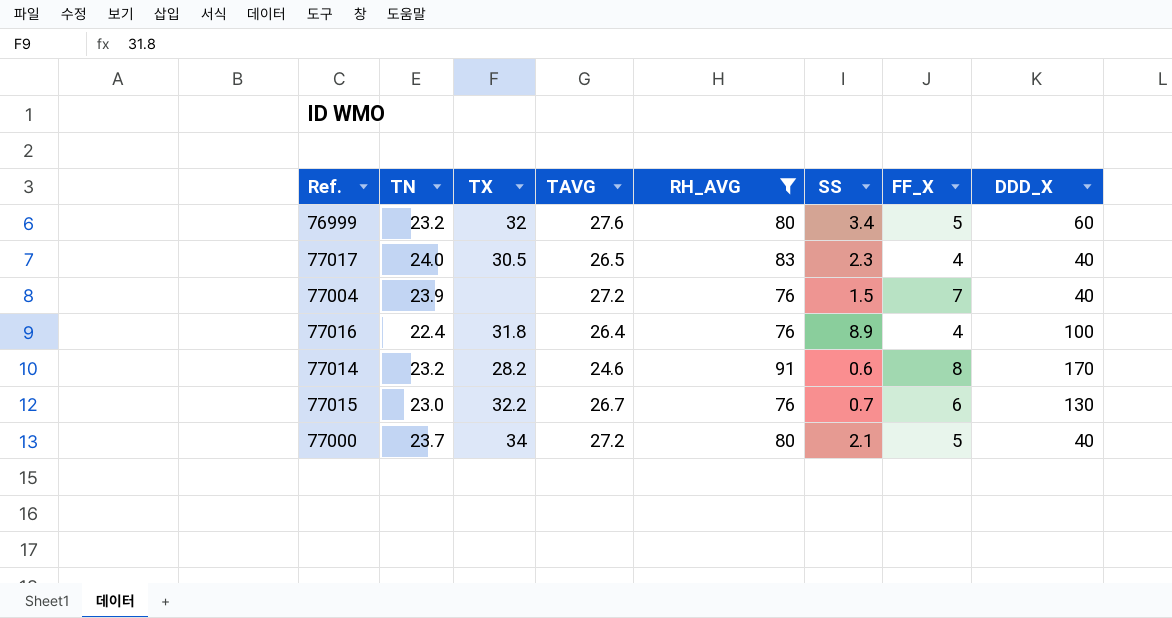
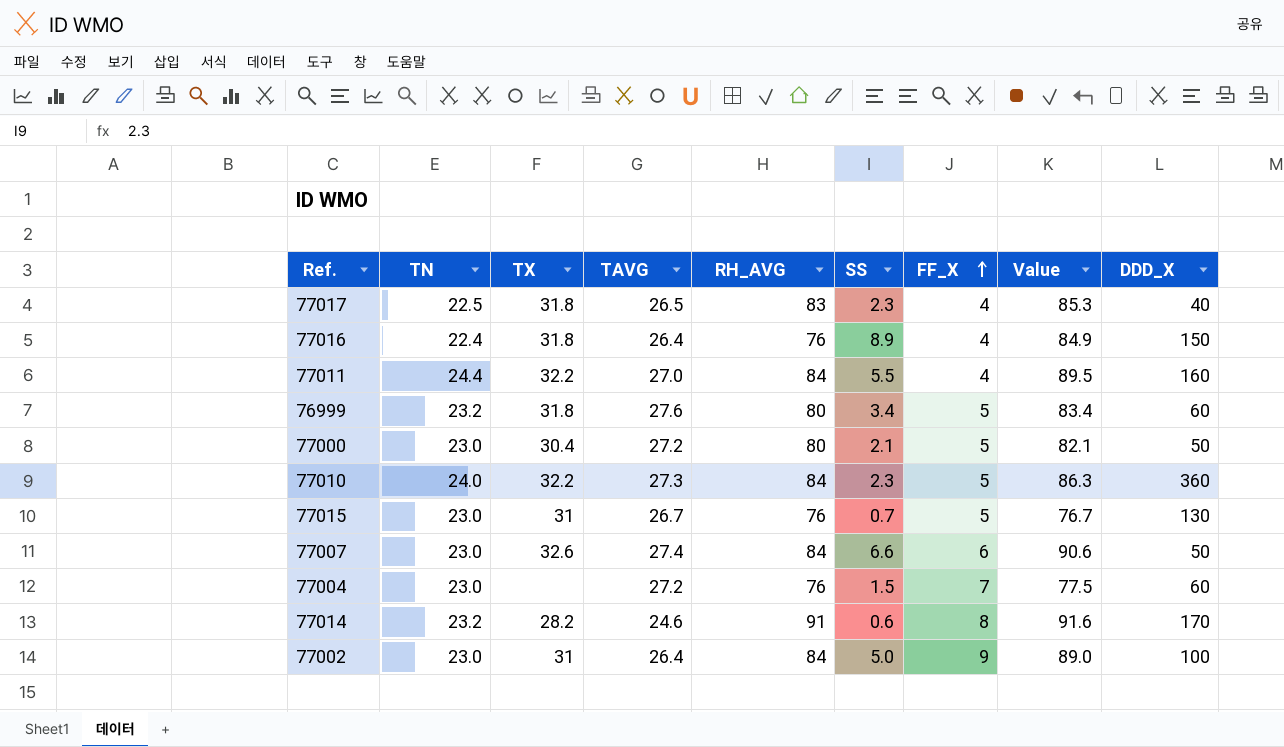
filter: RH_AVG != 84 -> none
row order: none -> FF_X ascending
column Value | formula: none -> [RH_AVG] + [SS]
77017 | TN: 24.0 -> 22.5
77017 | TX: 30.5 -> 31.8
77016 | DDD_X: 100 -> 150
76999 | TX: 32 -> 31.8
77000 | TN: 23.7 -> 23.0
77000 | TX: 34 -> 30.4
77000 | DDD_X: 40 -> 50
77015 | TX: 32.2 -> 31
77015 | FF_X: 6 -> 5
77004 | TN: 23.9 -> 23.0
77004 | DDD_X: 40 -> 60

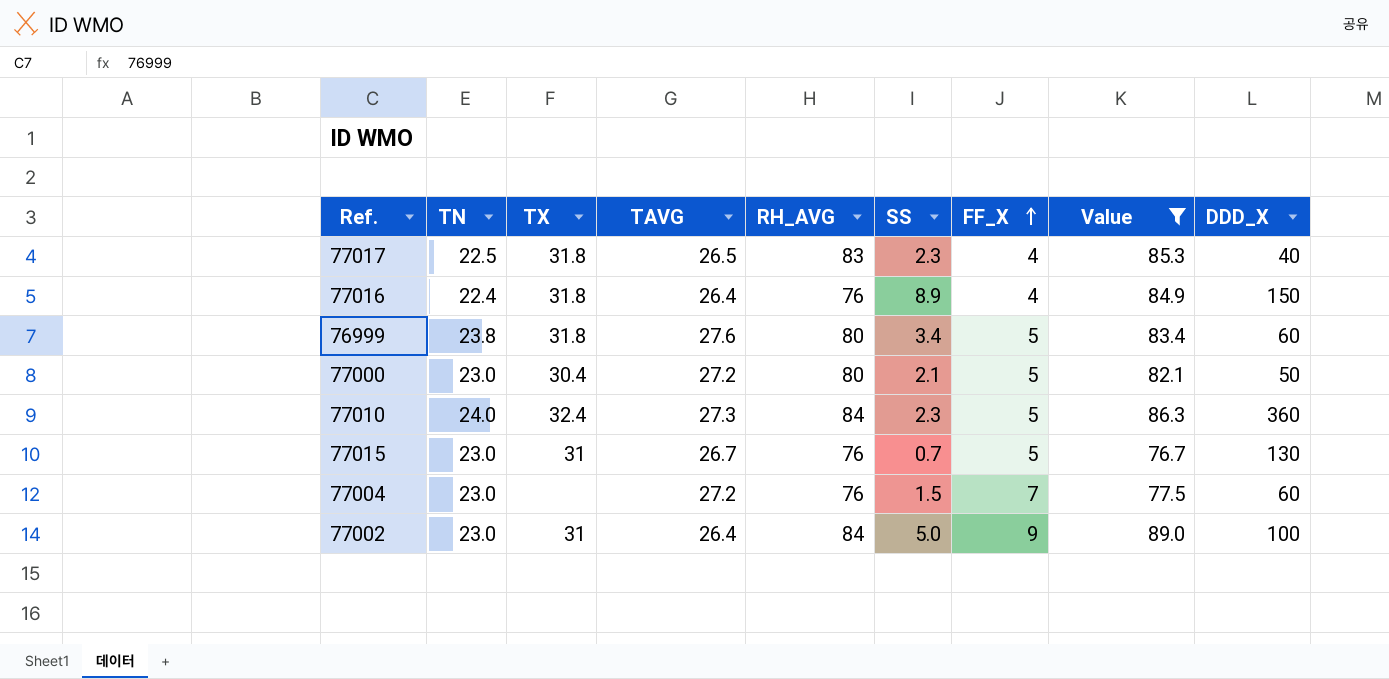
filter: none -> Value <= 89.0
76999 | TN: 23.2 -> 23.8
77010 | TX: 32.2 -> 32.4

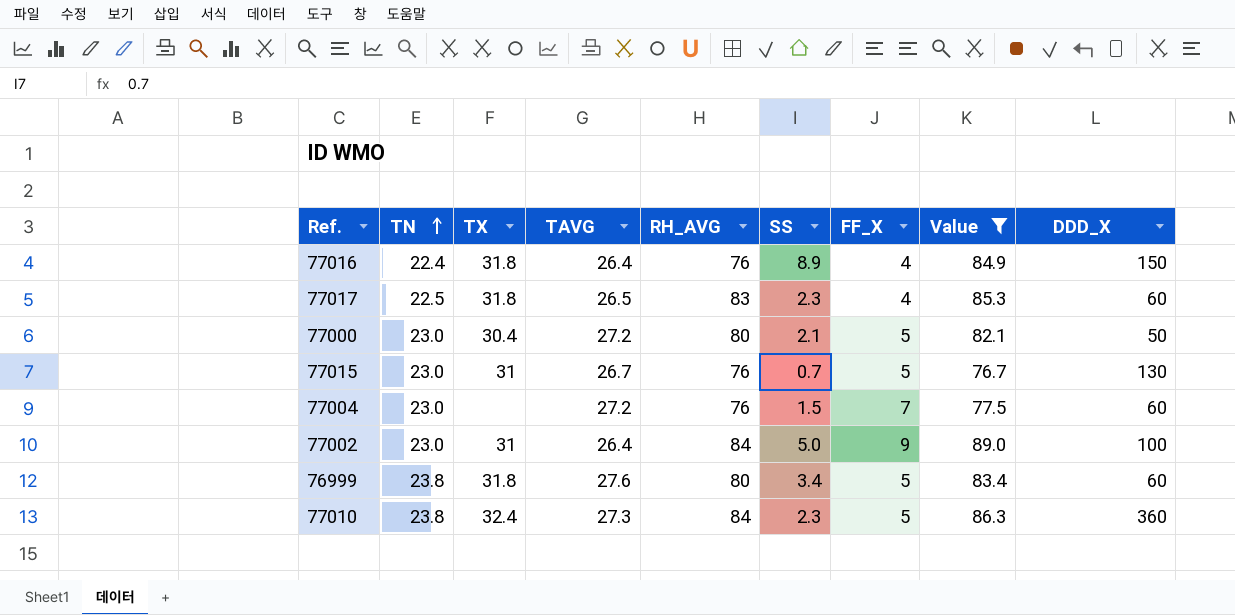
row order: FF_X ascending -> TN ascending
77017 | DDD_X: 40 -> 60
77010 | TN: 24.0 -> 23.8

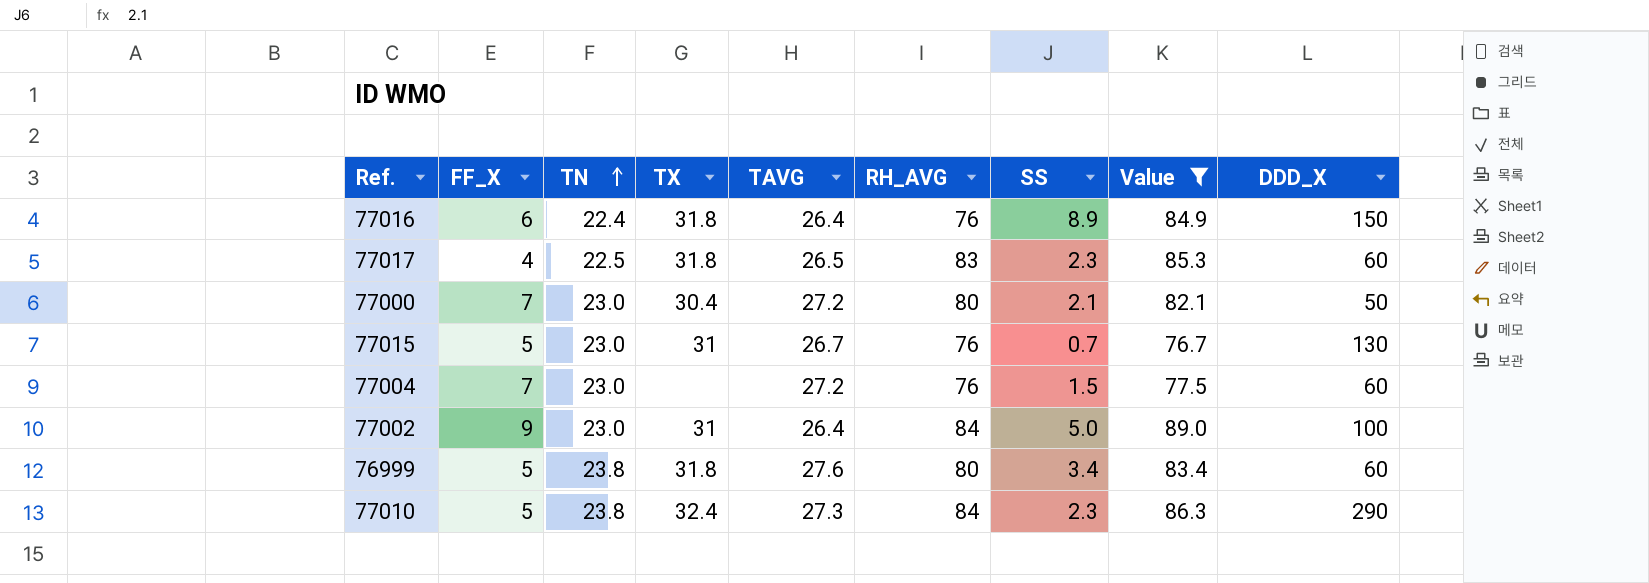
column FF_X | position: 7 -> 2
77016 | FF_X: 4 -> 6
77000 | FF_X: 5 -> 7
77010 | DDD_X: 360 -> 290

